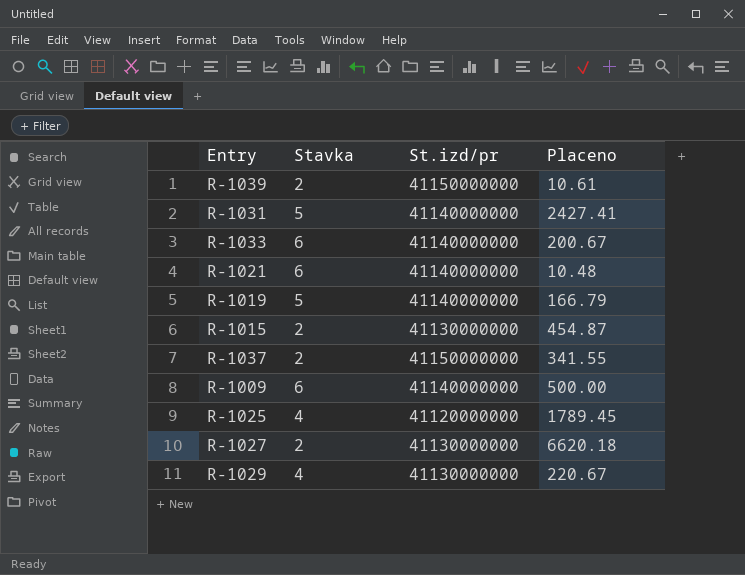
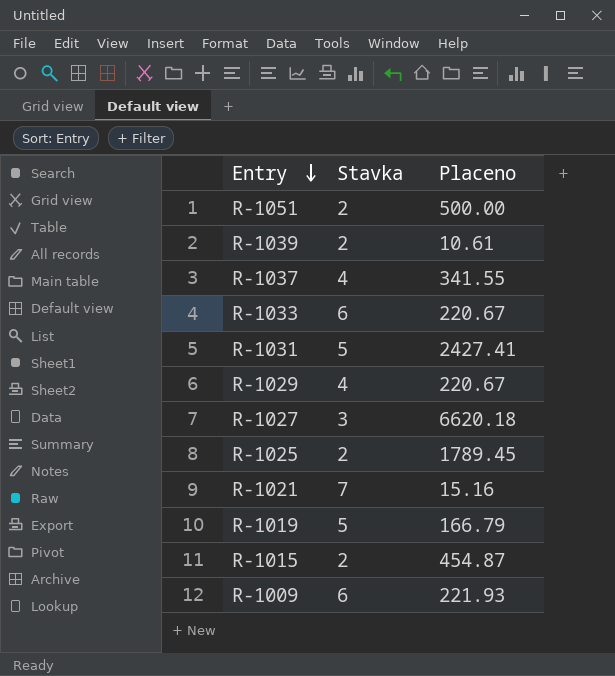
row order: none -> Entry descending
column St.izd/pr | position: 3 -> none
row R-1051: none -> 2 | 500.00
R-1037 | Stavka: 2 -> 4
R-1033 | Placeno: 200.67 -> 220.67
R-1027 | Stavka: 2 -> 3
R-1025 | Stavka: 4 -> 2
R-1021 | Stavka: 6 -> 7
R-1021 | Placeno: 10.48 -> 15.16
R-1009 | Placeno: 500.00 -> 221.93

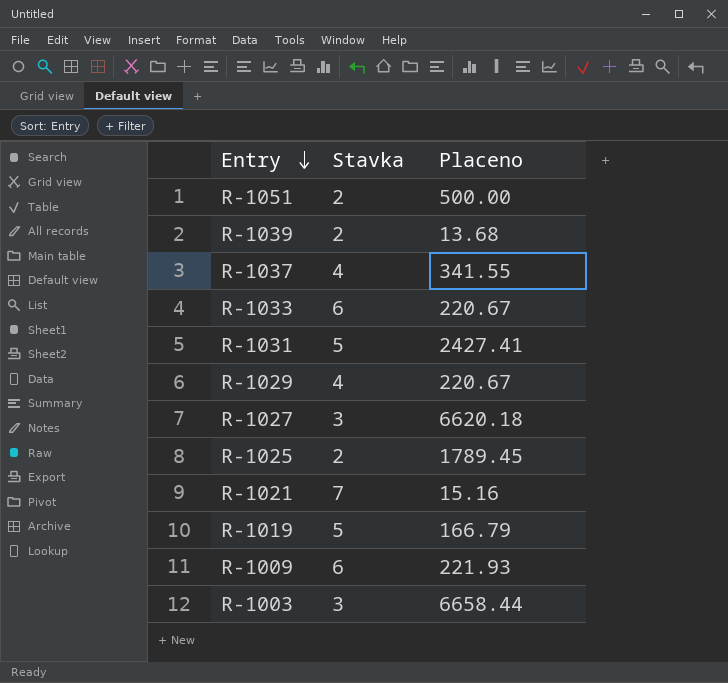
row R-1015: 2 | 454.87 -> none
R-1039 | Placeno: 10.61 -> 13.68
row R-1003: none -> 3 | 6658.44

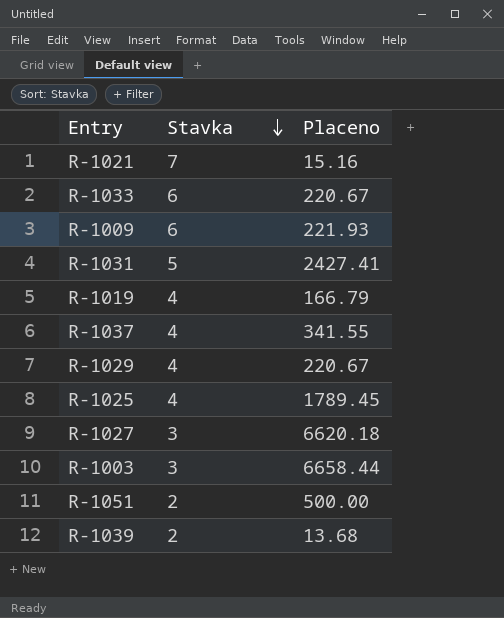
row order: Entry descending -> Stavka descending
R-1019 | Stavka: 5 -> 4
R-1025 | Stavka: 2 -> 4

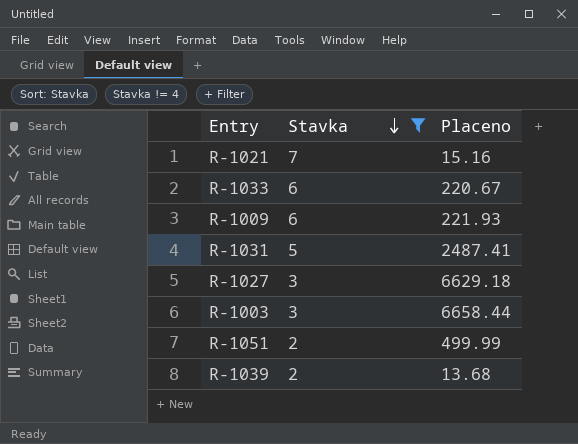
filter: none -> Stavka != 4
R-1031 | Placeno: 2427.41 -> 2487.41
R-1027 | Placeno: 6620.18 -> 6629.18
R-1051 | Placeno: 500.00 -> 499.99

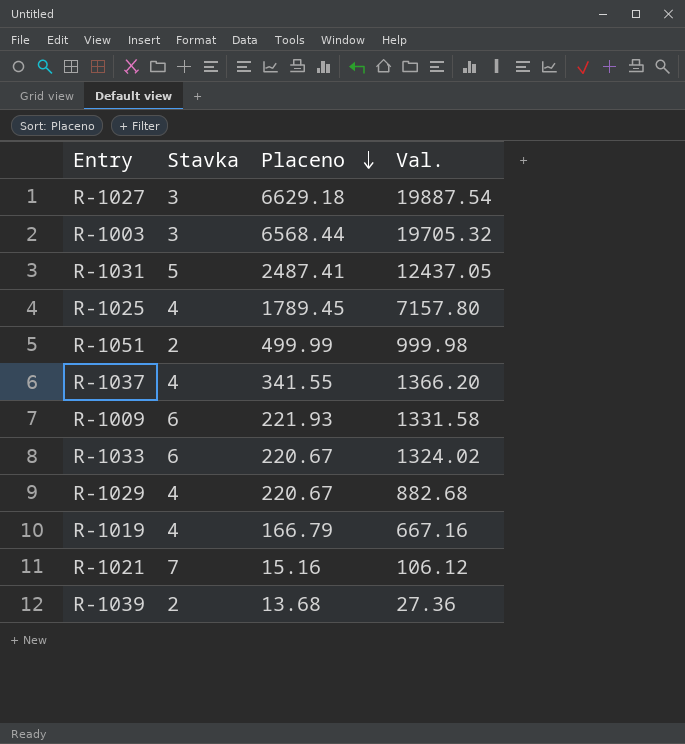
filter: Stavka != 4 -> none
row order: Stavka descending -> Placeno descending
column Val. | formula: none -> [Stavka] * [Placeno]
R-1003 | Placeno: 6658.44 -> 6568.44

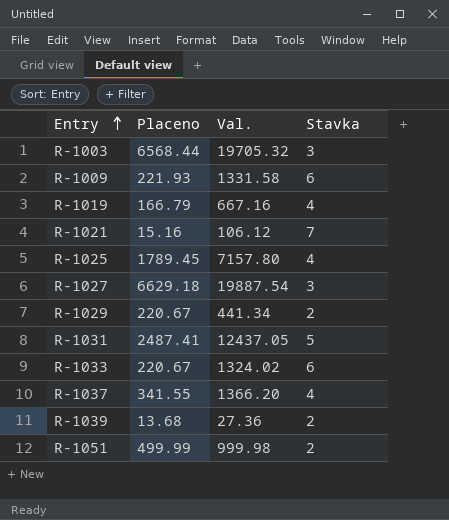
row order: Placeno descending -> Entry ascending
column Stavka | position: 2 -> 4
R-1029 | Val.: 882.68 -> 441.34
R-1029 | Stavka: 4 -> 2

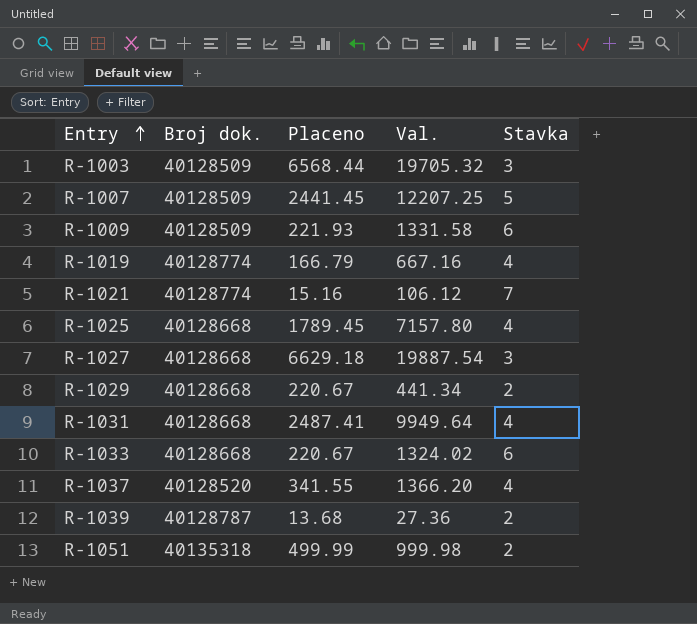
column Broj dok. | position: none -> 2
row R-1007: none -> 40128509 | 2441.45 | 12207.25 | 5
R-1031 | Val.: 12437.05 -> 9949.64
R-1031 | Stavka: 5 -> 4

